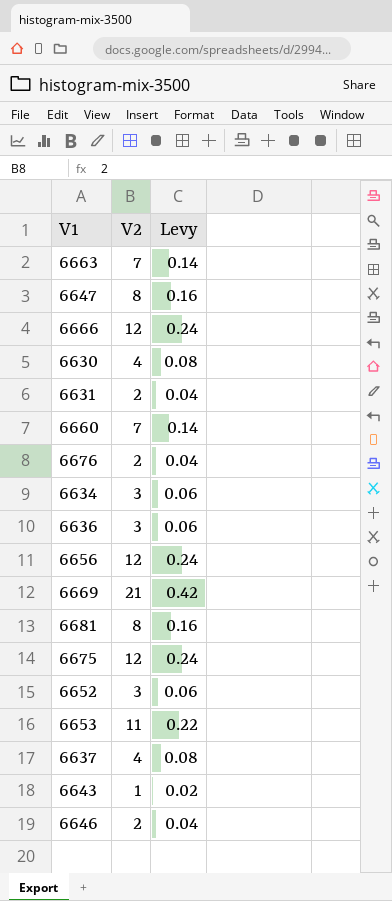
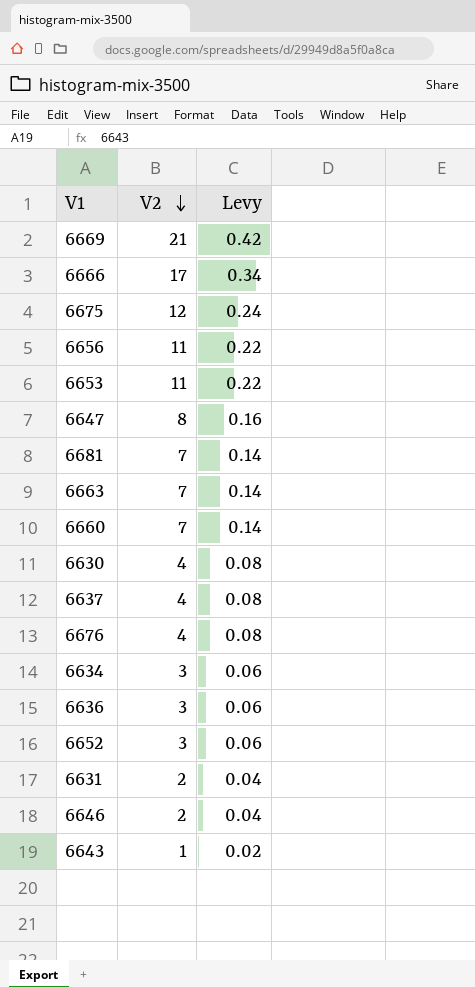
row order: none -> V2 descending
6666 | V2: 12 -> 17
6666 | Levy: 0.24 -> 0.34
6656 | V2: 12 -> 11
6656 | Levy: 0.24 -> 0.22
6681 | V2: 8 -> 7
6681 | Levy: 0.16 -> 0.14
6676 | V2: 2 -> 4
6676 | Levy: 0.04 -> 0.08

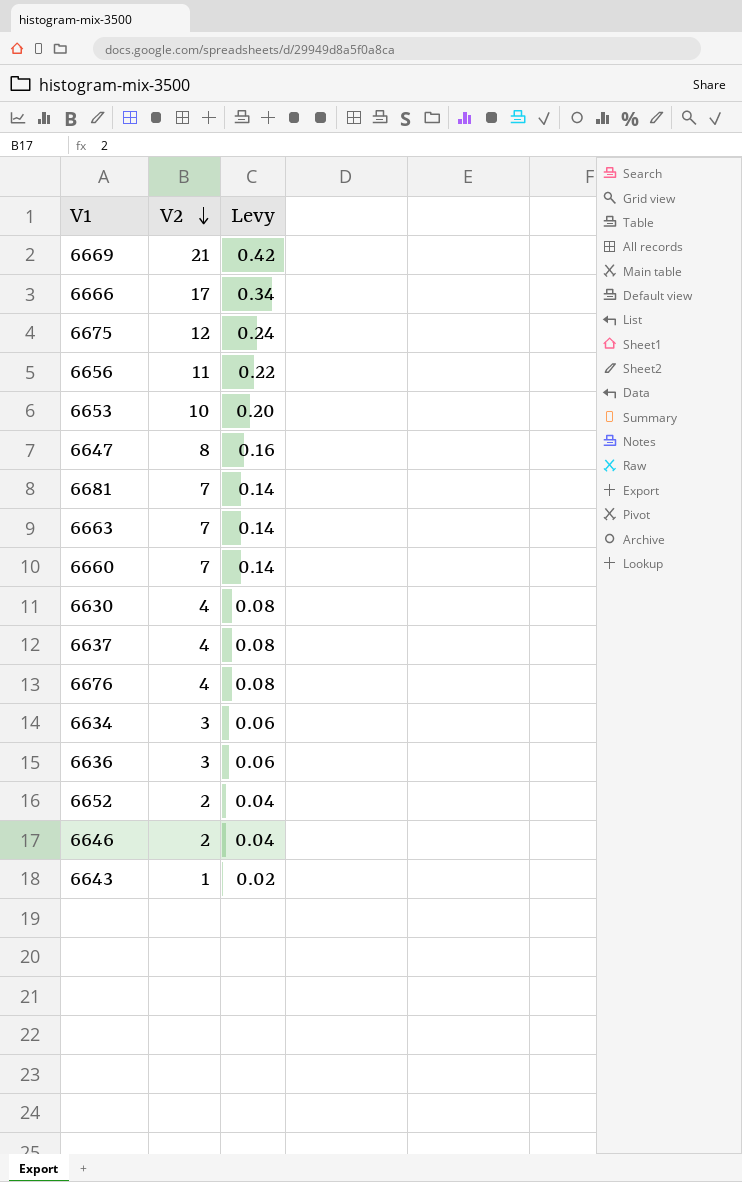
row 6631: 2 | 0.04 -> none
6653 | V2: 11 -> 10
6653 | Levy: 0.22 -> 0.20
6652 | V2: 3 -> 2
6652 | Levy: 0.06 -> 0.04

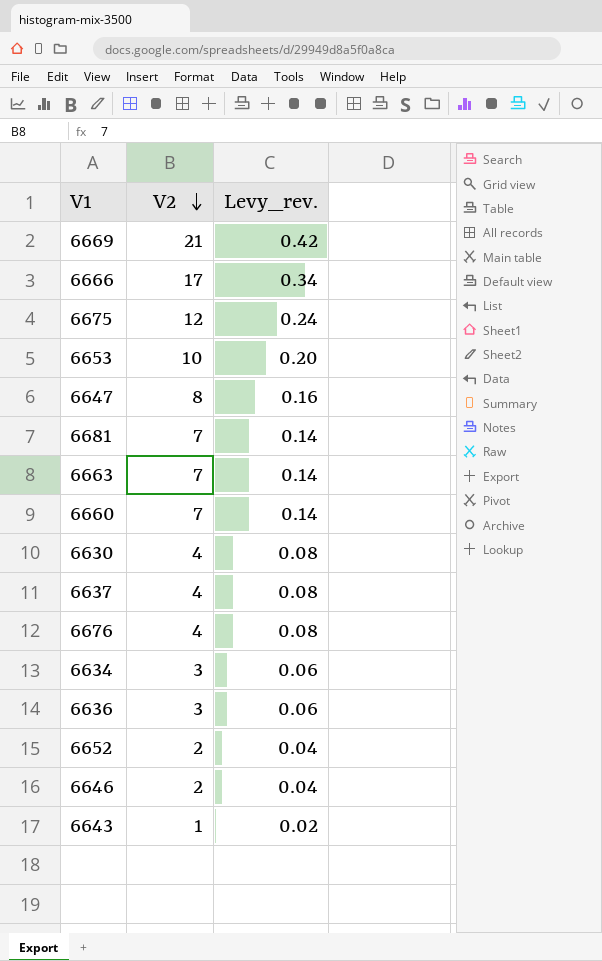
column name: Levy -> Levy_rev.
row 6656: 11 | 0.22 -> none

